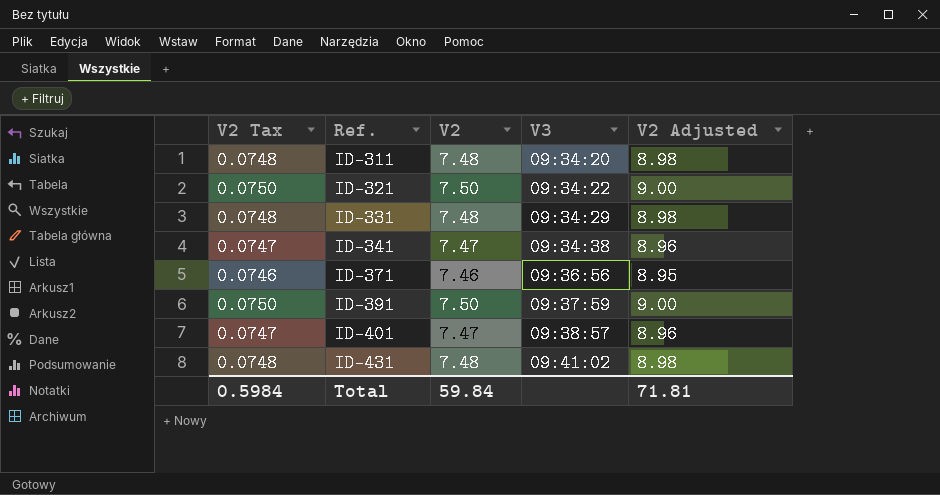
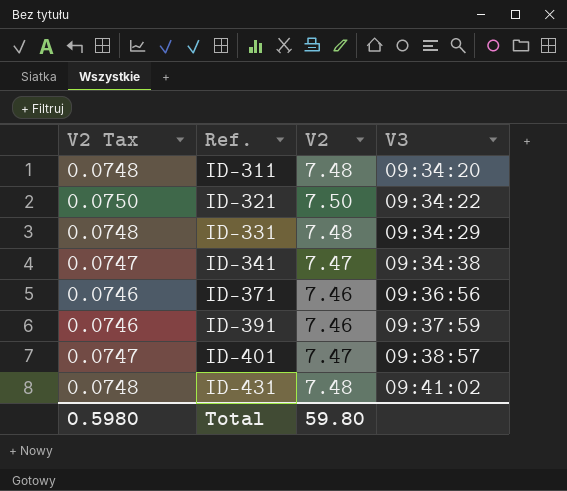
column V2 Adjusted | formula: [V2] * 1.2 -> none
ID-391 | V2 Tax: 0.0750 -> 0.0746
ID-391 | V2: 7.50 -> 7.46
Total | V2 Tax: 0.5984 -> 0.5980
Total | V2: 59.84 -> 59.80

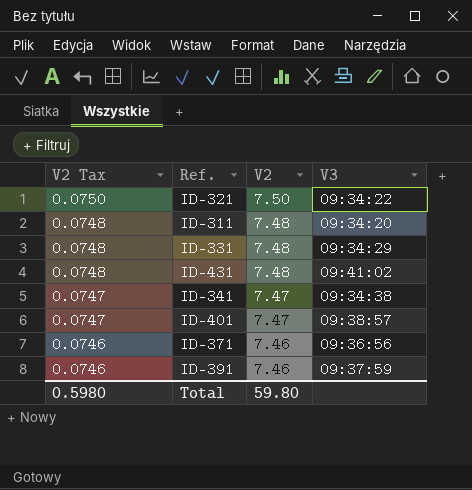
row order: Ref. ascending -> V2 Tax descending

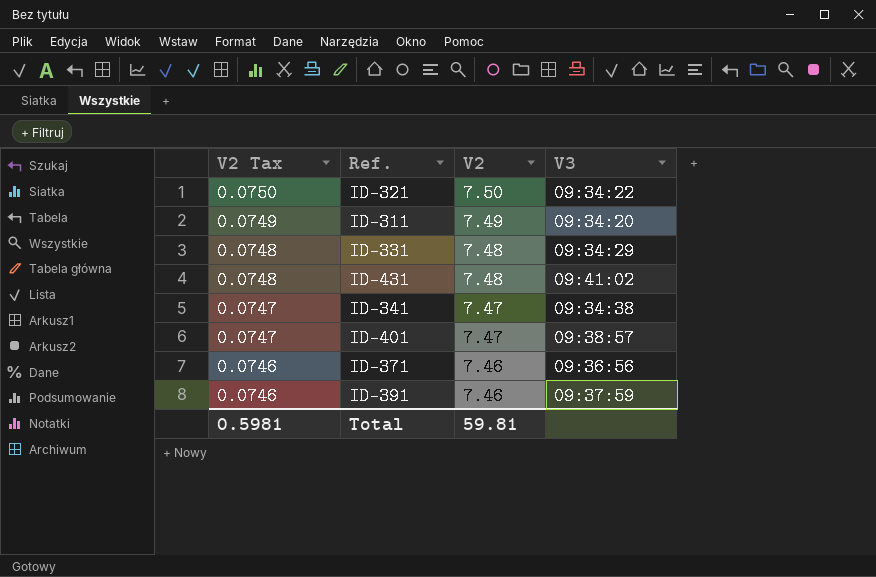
ID-311 | V2 Tax: 0.0748 -> 0.0749
ID-311 | V2: 7.48 -> 7.49
Total | V2 Tax: 0.5980 -> 0.5981
Total | V2: 59.80 -> 59.81

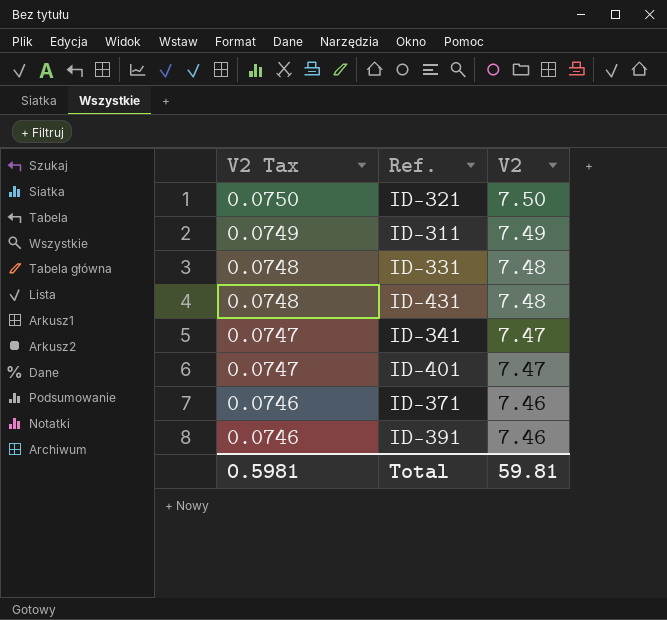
column V3 | position: 4 -> none

